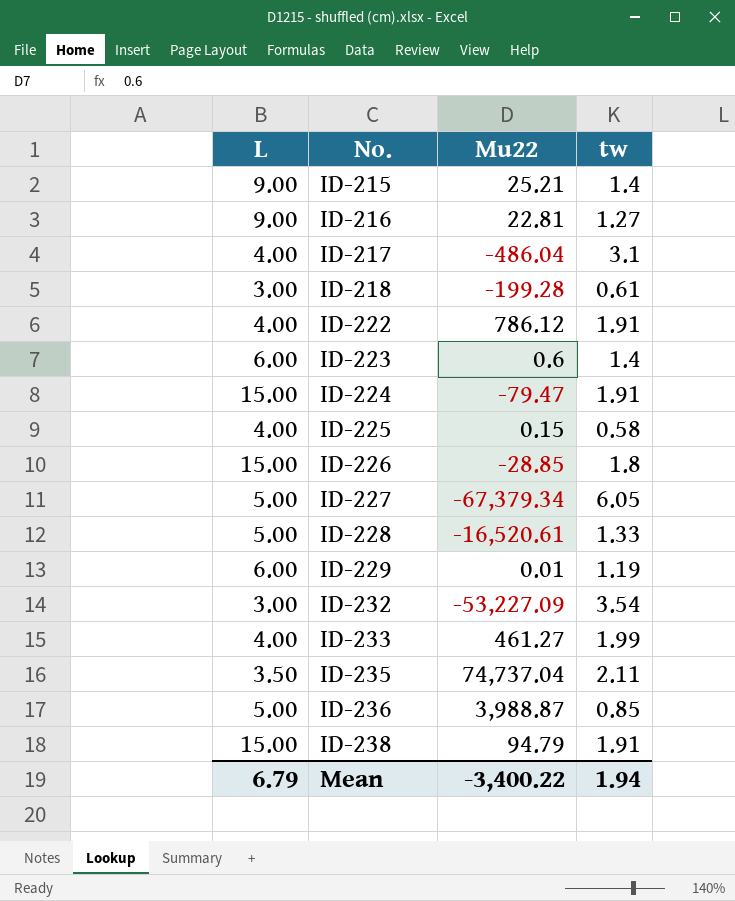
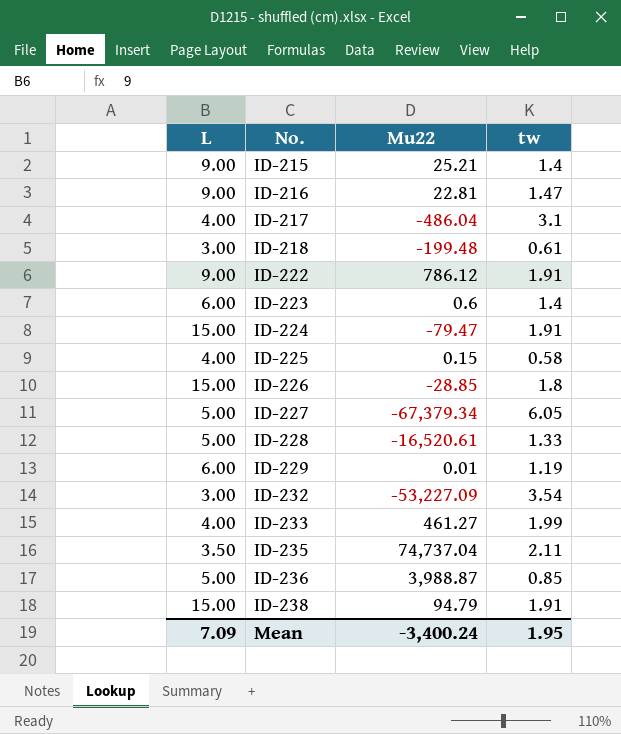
ID-216 | tw: 1.27 -> 1.47
ID-218 | Mu22: -199.28 -> -199.48
ID-222 | L: 4.00 -> 9.00
Mean | L: 6.79 -> 7.09
Mean | Mu22: -3,400.22 -> -3,400.24
Mean | tw: 1.94 -> 1.95

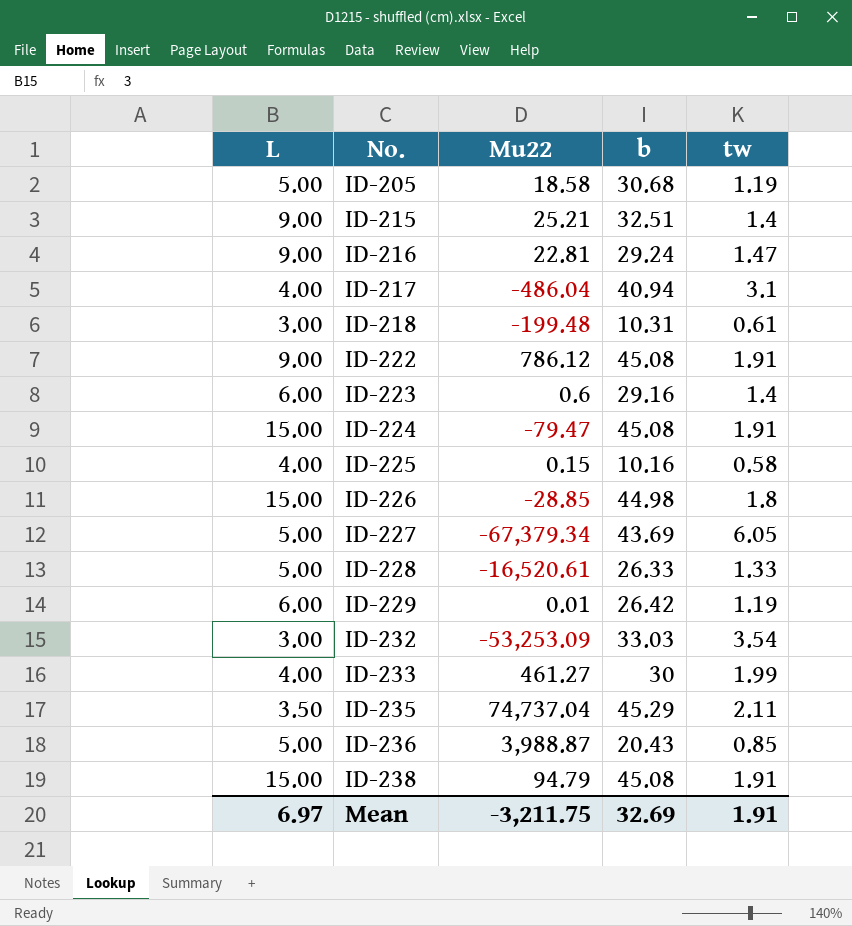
column b | position: none -> 4
row ID-205: none -> 5.00 | 18.58 | 30.68 | 1.19
ID-232 | Mu22: -53,227.09 -> -53,253.09
Mean | L: 7.09 -> 6.97
Mean | Mu22: -3,400.24 -> -3,211.75
Mean | tw: 1.95 -> 1.91

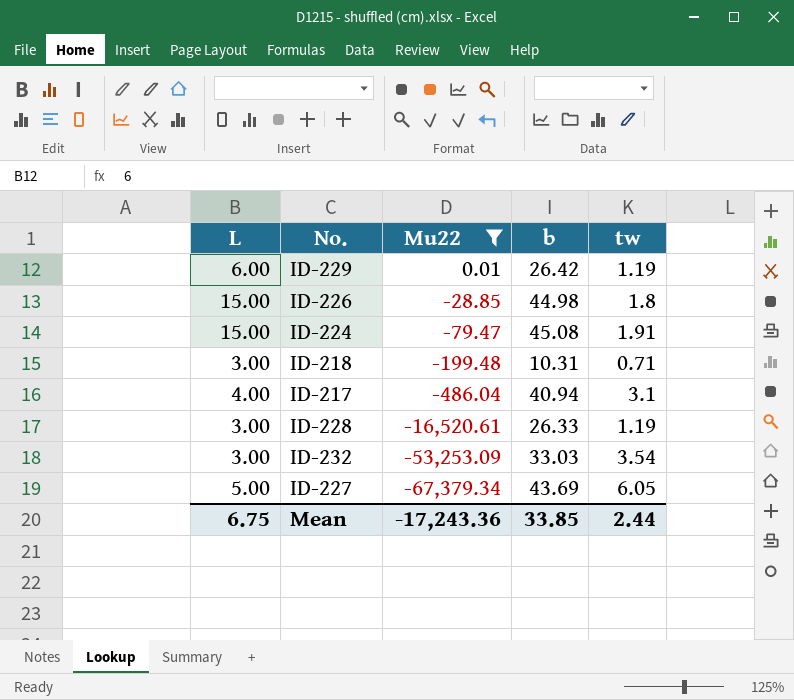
filter: none -> Mu22 <= 0.01
row order: No. ascending -> Mu22 descending
ID-218 | tw: 0.61 -> 0.71
ID-228 | L: 5.00 -> 3.00
ID-228 | tw: 1.33 -> 1.19
Mean | L: 6.97 -> 6.75
Mean | Mu22: -3,211.75 -> -17,243.36
Mean | b: 32.69 -> 33.85
Mean | tw: 1.91 -> 2.44

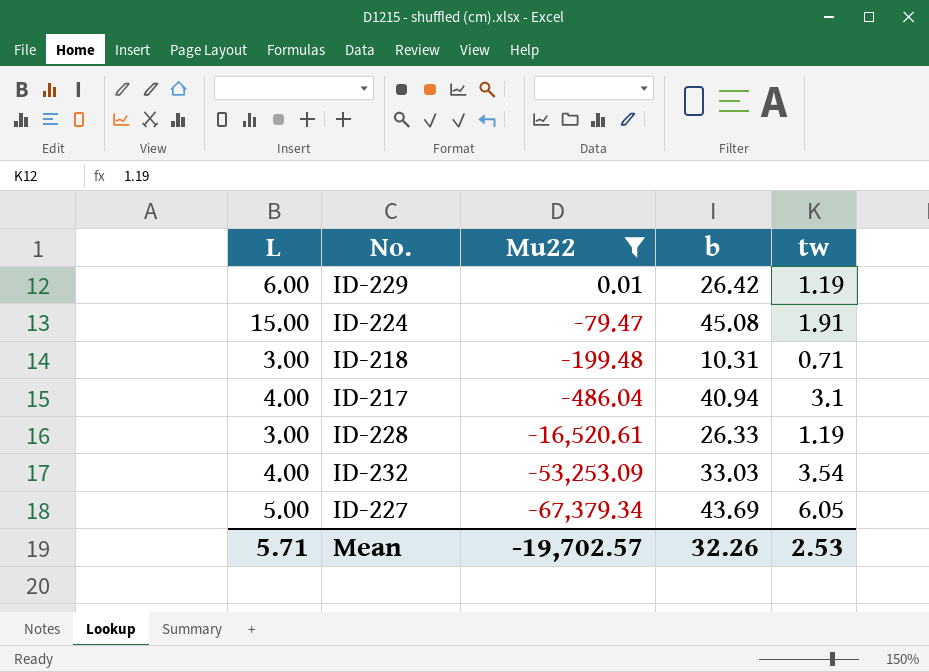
row ID-226: 15.00 | -28.85 | 44.98 | 1.8 -> none
ID-232 | L: 3.00 -> 4.00
Mean | L: 6.75 -> 5.71
Mean | Mu22: -17,243.36 -> -19,702.57
Mean | b: 33.85 -> 32.26
Mean | tw: 2.44 -> 2.53

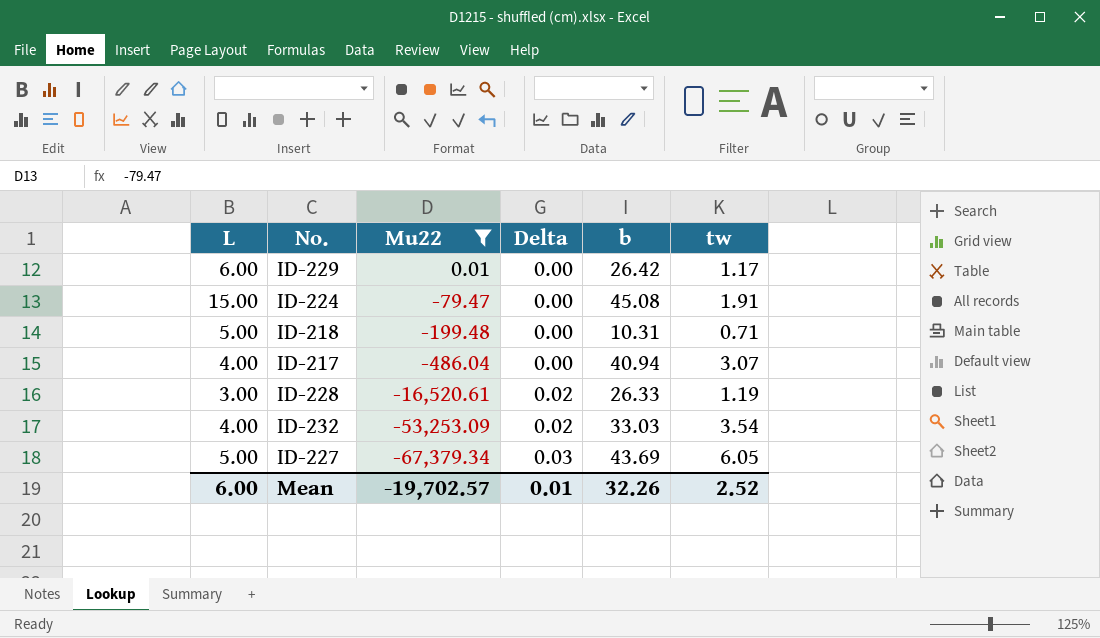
column Delta | position: none -> 4
ID-229 | tw: 1.19 -> 1.17
ID-218 | L: 3.00 -> 5.00
ID-217 | tw: 3.1 -> 3.07
Mean | L: 5.71 -> 6.00
Mean | tw: 2.53 -> 2.52

